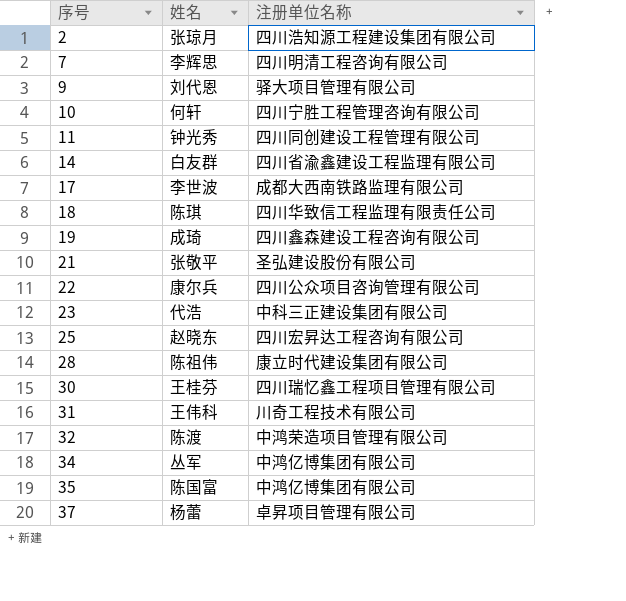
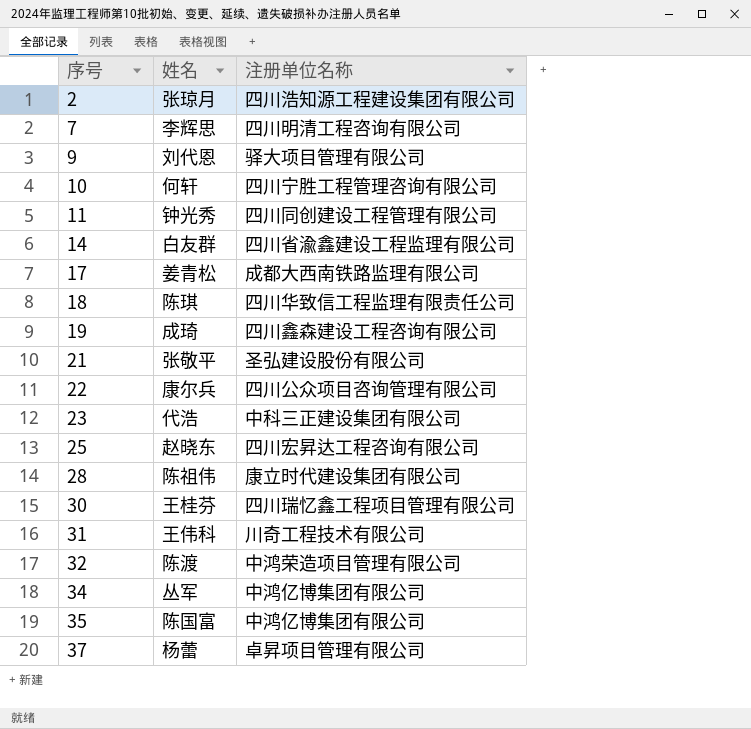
17 | 姓名: 李世波 -> 姜青松

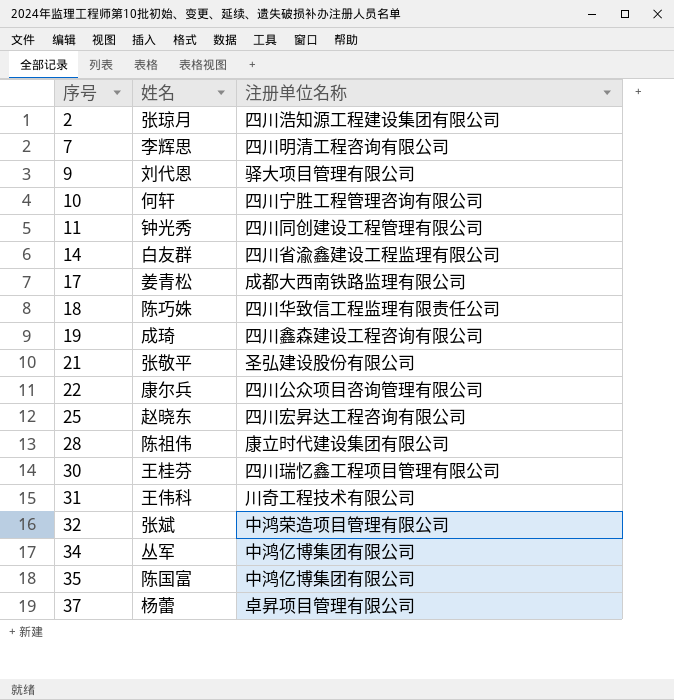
row 23: 代浩 | 中科三正建设集团有限公司 -> none
18 | 姓名: 陈琪 -> 陈巧姝
32 | 姓名: 陈渡 -> 张斌

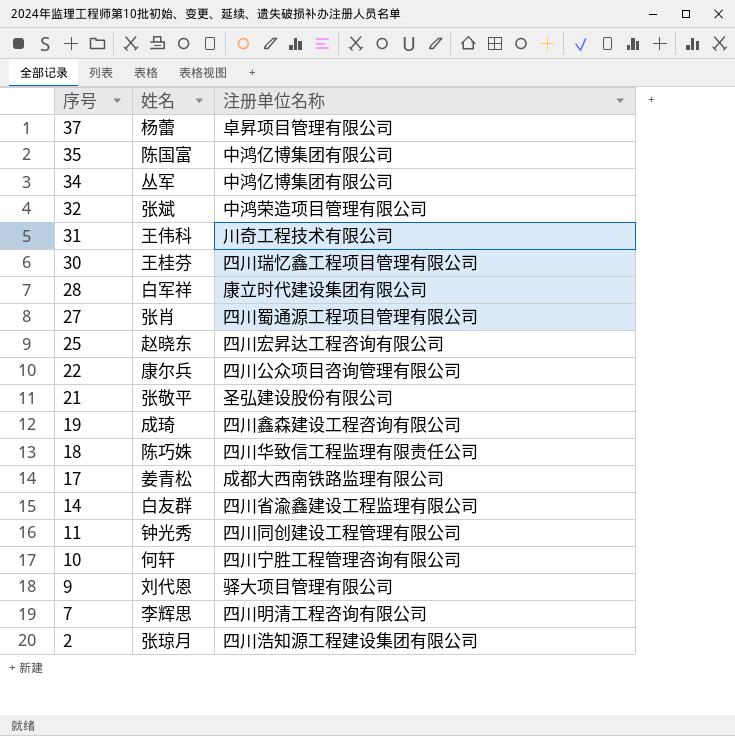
row order: 序号 ascending -> 序号 descending
28 | 姓名: 陈祖伟 -> 白军祥
row 27: none -> 张肖 | 四川蜀通源工程项目管理有限公司

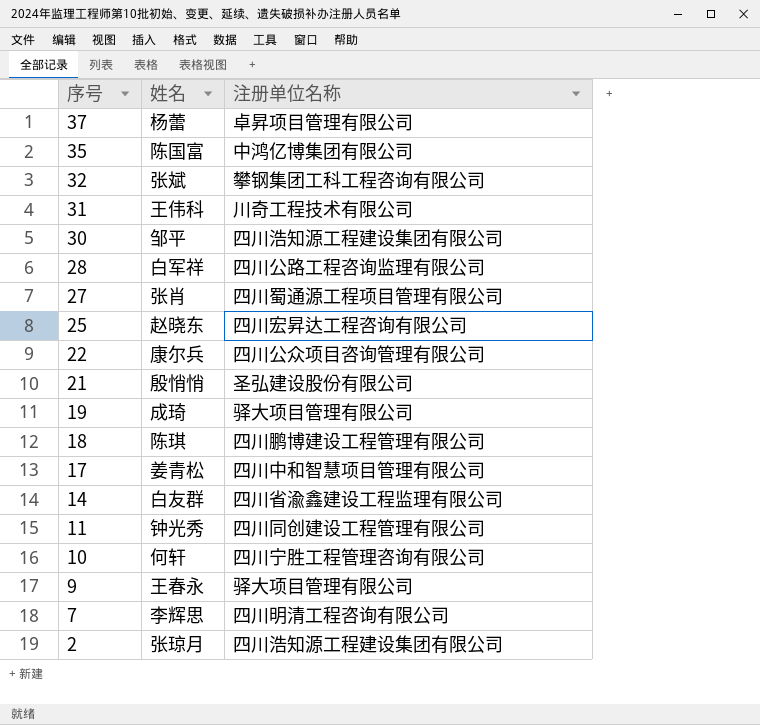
row 34: 丛军 | 中鸿亿博集团有限公司 -> none
32 | 注册单位名称: 中鸿荣造项目管理有限公司 -> 攀钢集团工科工程咨询有限公司
30 | 姓名: 王桂芬 -> 邹平
30 | 注册单位名称: 四川瑞忆鑫工程项目管理有限公司 -> 四川浩知源工程建设集团有限公司
28 | 注册单位名称: 康立时代建设集团有限公司 -> 四川公路工程咨询监理有限公司
21 | 姓名: 张敬平 -> 殷悄悄
19 | 注册单位名称: 四川鑫森建设工程咨询有限公司 -> 驿大项目管理有限公司
18 | 姓名: 陈巧姝 -> 陈琪
18 | 注册单位名称: 四川华致信工程监理有限责任公司 -> 四川鹏博建设工程管理有限公司
17 | 注册单位名称: 成都大西南铁路监理有限公司 -> 四川中和智慧项目管理有限公司
9 | 姓名: 刘代恩 -> 王春永

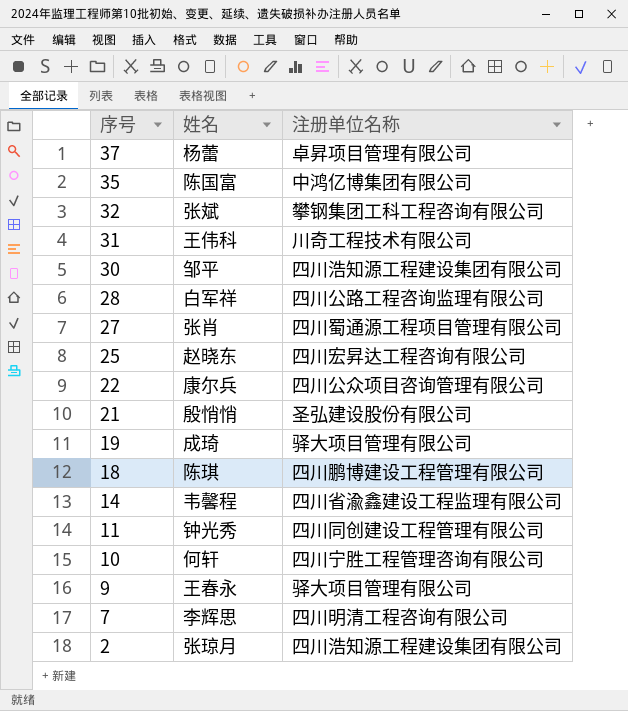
row 17: 姜青松 | 四川中和智慧项目管理有限公司 -> none
14 | 姓名: 白友群 -> 韦馨程

